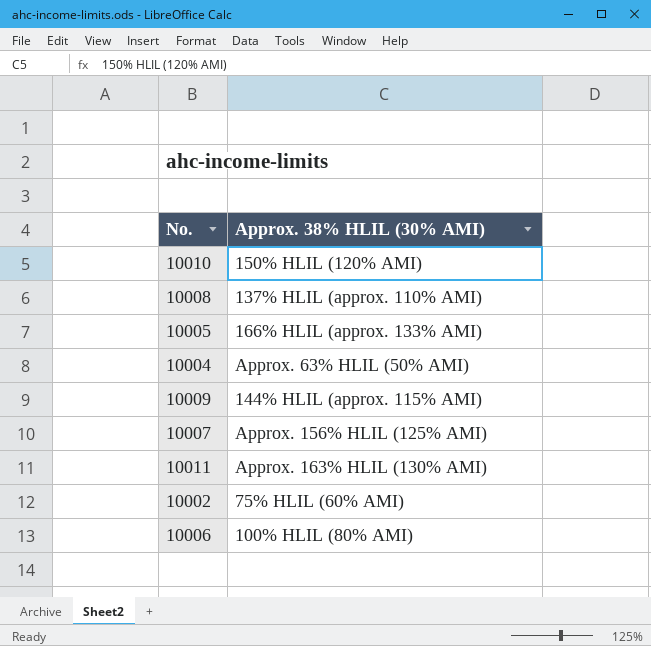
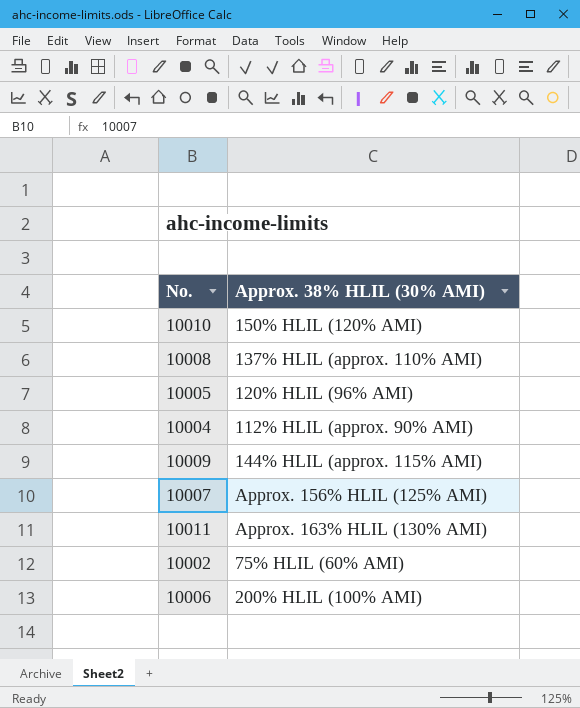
10005 | Approx. 38% HLIL (30% AMI): 166% HLIL (approx. 133% AMI) -> 120% HLIL (96% AMI)
10004 | Approx. 38% HLIL (30% AMI): Approx. 63% HLIL (50% AMI) -> 112% HLIL (approx. 90% AMI)
10006 | Approx. 38% HLIL (30% AMI): 100% HLIL (80% AMI) -> 200% HLIL (100% AMI)

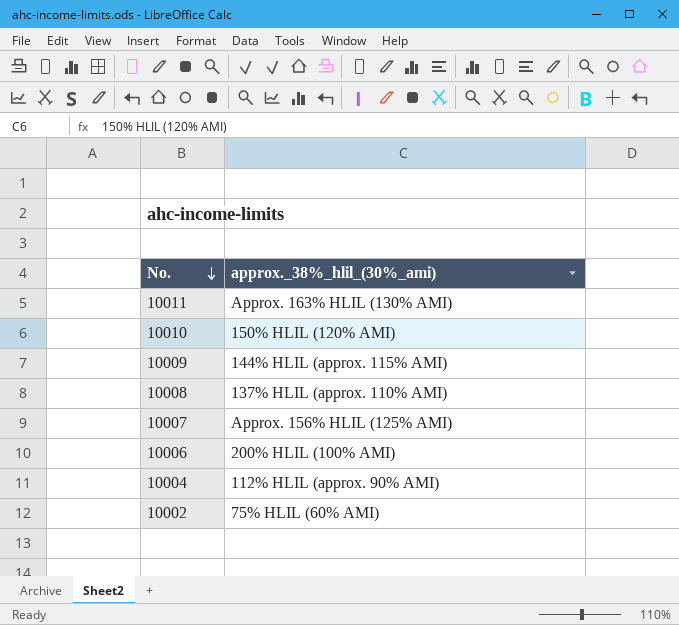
row order: none -> No. descending
column name: Approx. 38% HLIL (30% AMI) -> approx._38%_hlil_(30%_ami)
row 10005: 120% HLIL (96% AMI) -> none

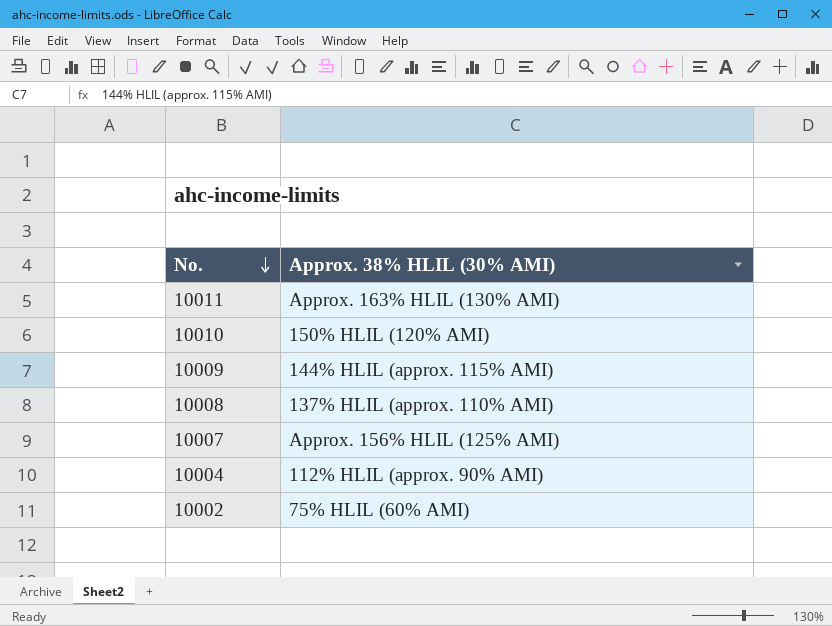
column name: approx._38%_hlil_(30%_ami) -> Approx. 38% HLIL (30% AMI)
row 10006: 200% HLIL (100% AMI) -> none

